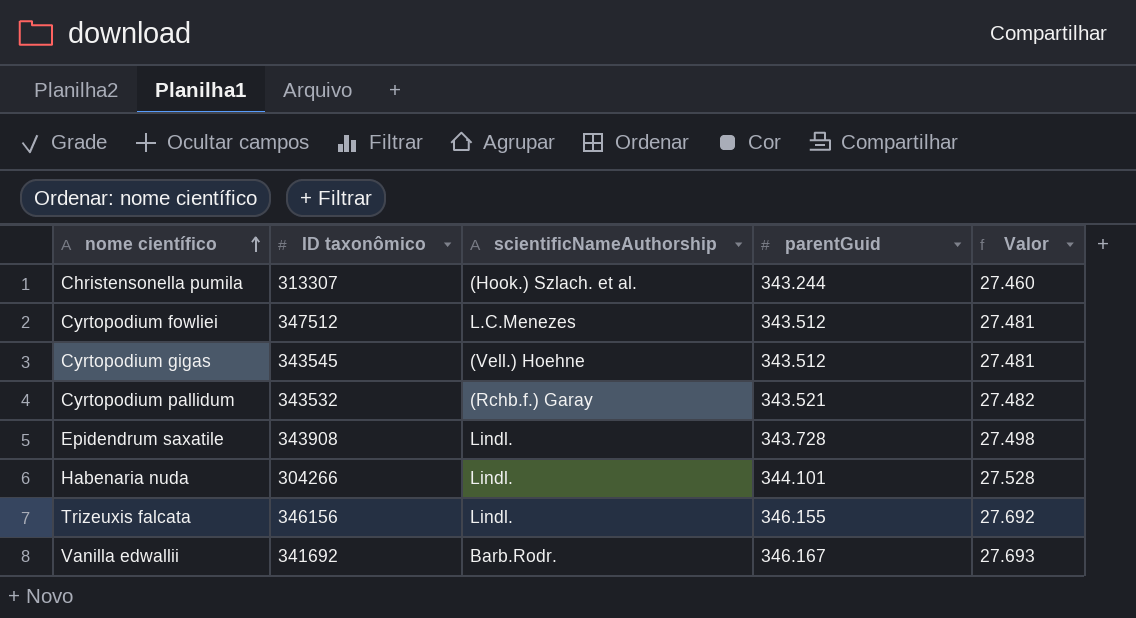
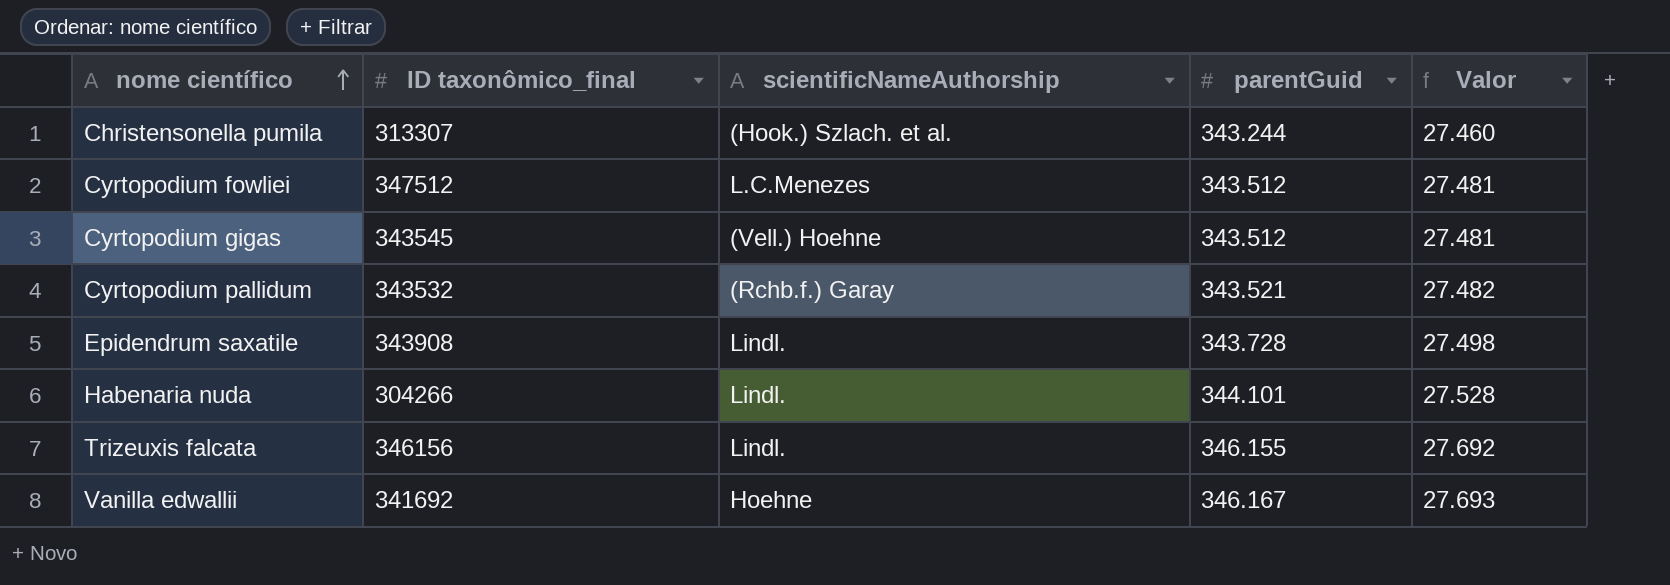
column name: ID taxonômico -> ID taxonômico_final
Vanilla edwallii | scientificNameAuthorship: Barb.Rodr. -> Hoehne

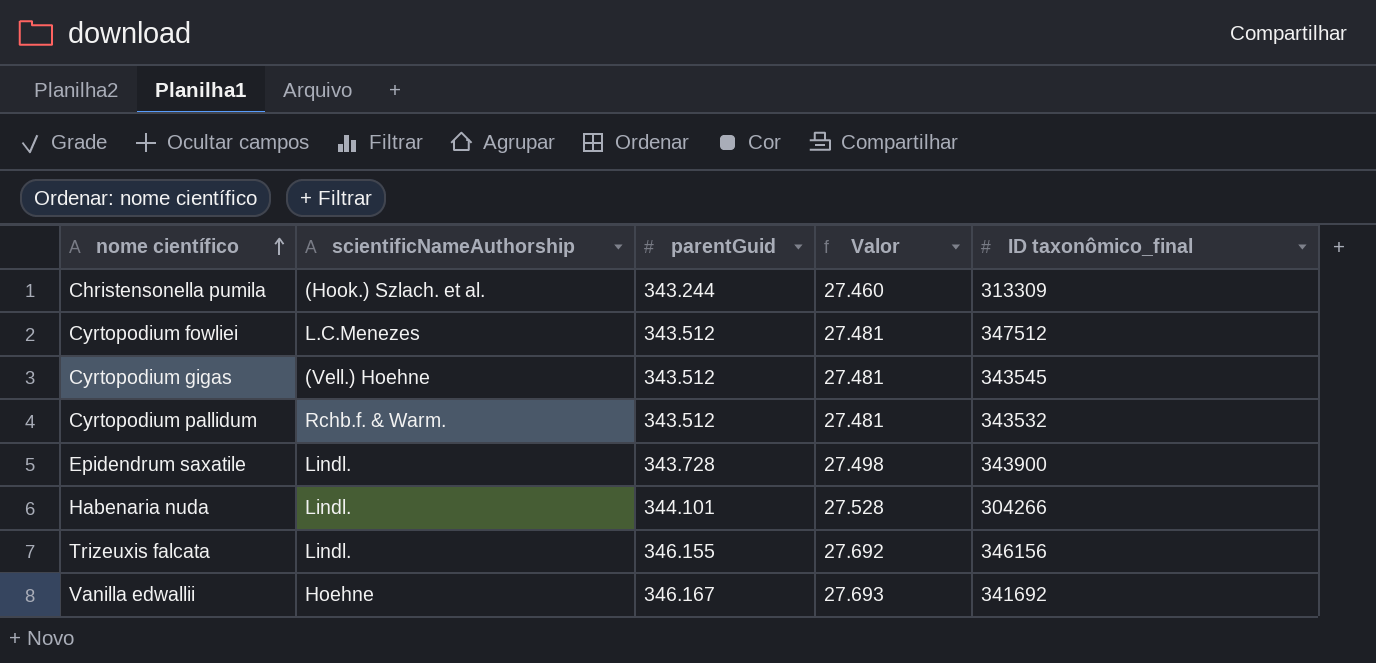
column ID taxonômico_final | position: 2 -> 5
Christensonella pumila | ID taxonômico_final: 313307 -> 313309
Cyrtopodium pallidum | scientificNameAuthorship: (Rchb.f.) Garay -> Rchb.f. & Warm.
Cyrtopodium pallidum | parentGuid: 343.521 -> 343.512
Cyrtopodium pallidum | Valor: 27.482 -> 27.481
Epidendrum saxatile | ID taxonômico_final: 343908 -> 343900

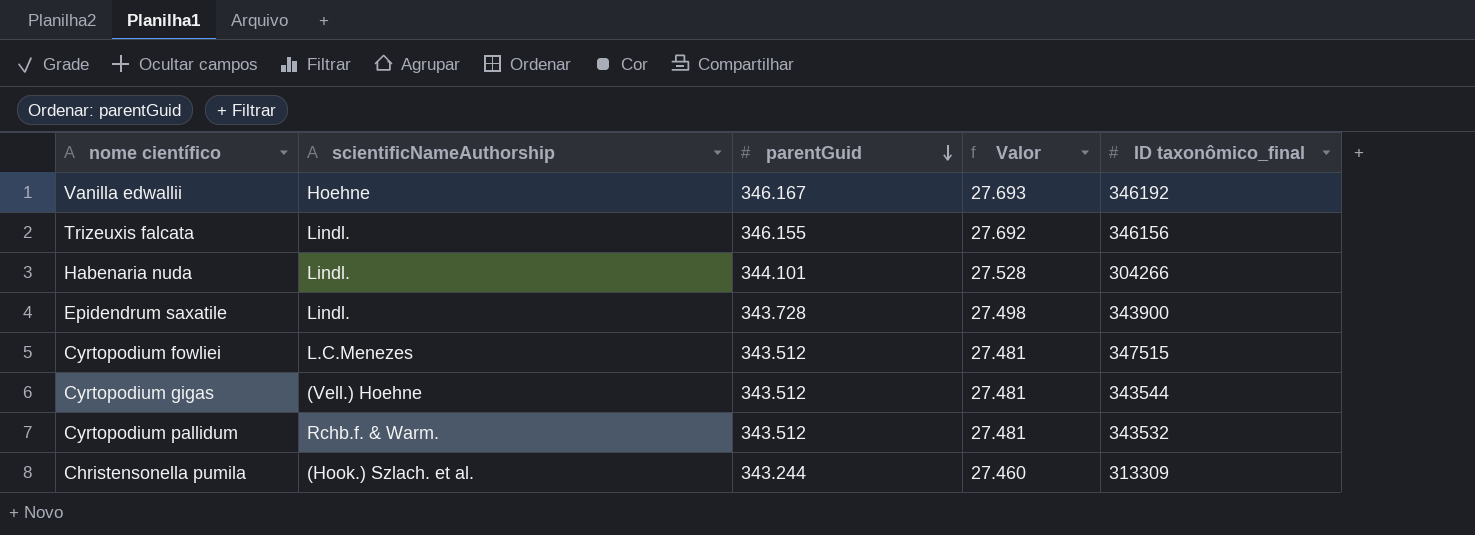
row order: nome científico ascending -> parentGuid descending
Vanilla edwallii | ID taxonômico_final: 341692 -> 346192
Cyrtopodium fowliei | ID taxonômico_final: 347512 -> 347515
Cyrtopodium gigas | ID taxonômico_final: 343545 -> 343544

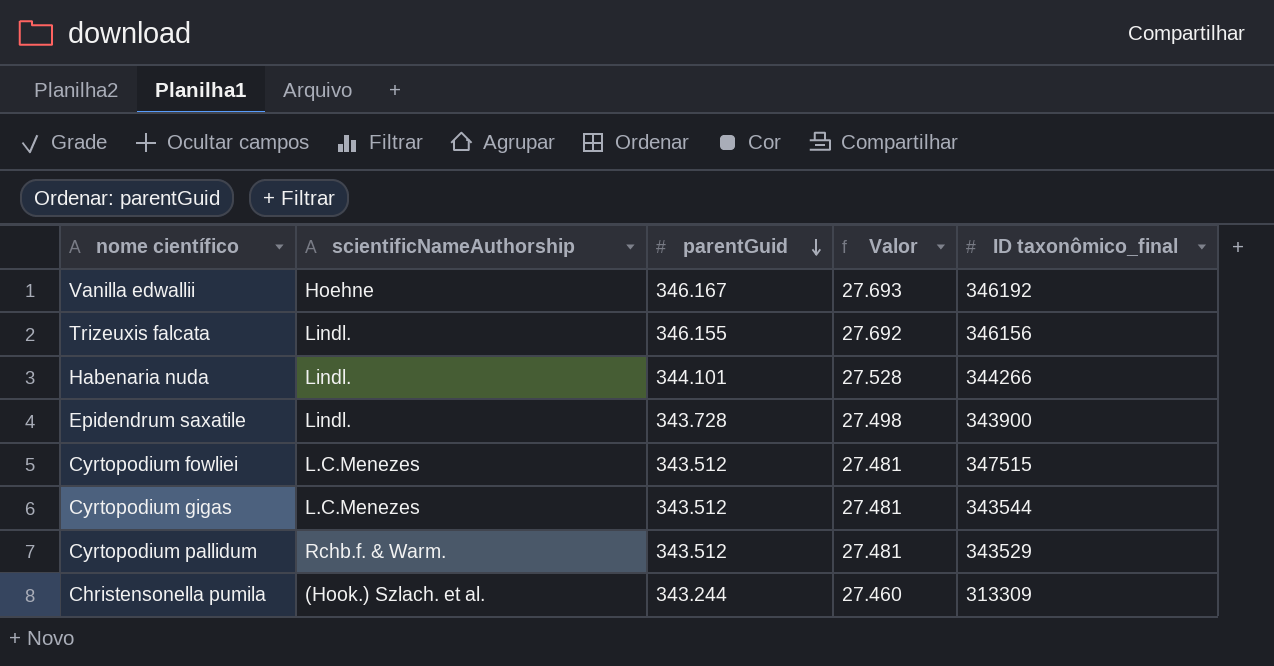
Habenaria nuda | ID taxonômico_final: 304266 -> 344266
Cyrtopodium gigas | scientificNameAuthorship: (Vell.) Hoehne -> L.C.Menezes
Cyrtopodium pallidum | ID taxonômico_final: 343532 -> 343529

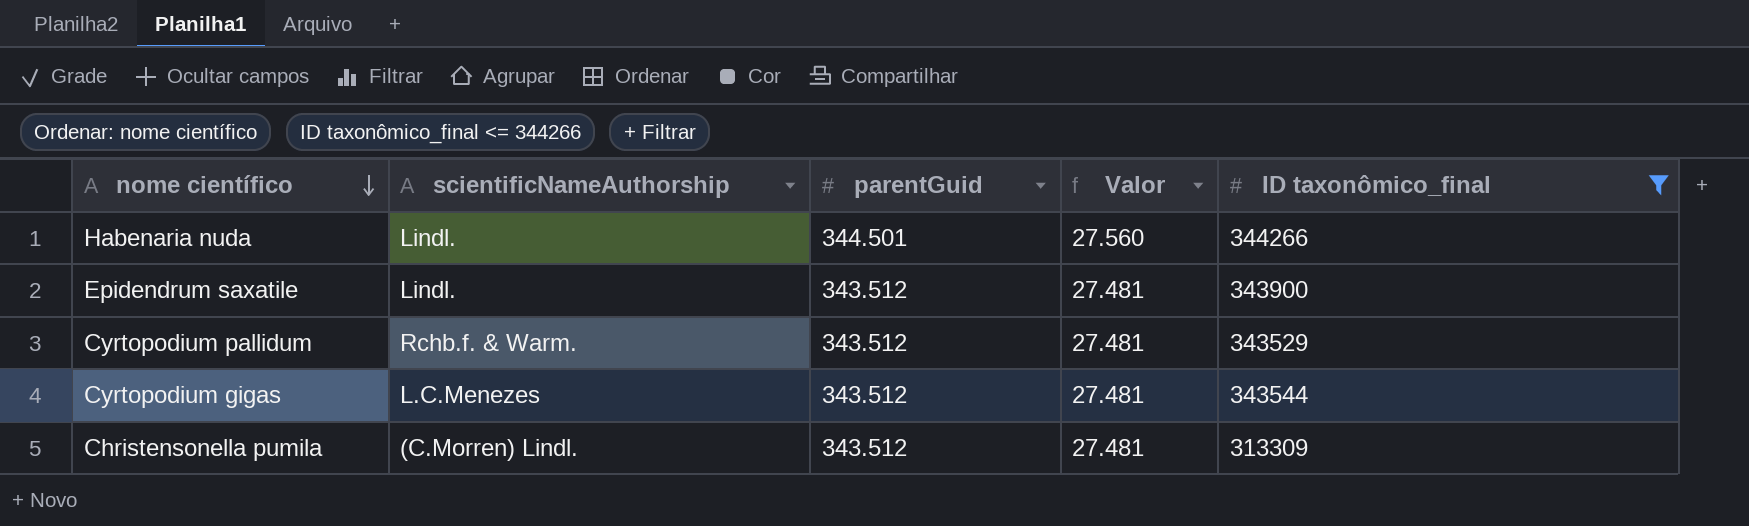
filter: none -> ID taxonômico_final <= 344266
row order: parentGuid descending -> nome científico descending
Habenaria nuda | parentGuid: 344.101 -> 344.501
Habenaria nuda | Valor: 27.528 -> 27.560
Epidendrum saxatile | parentGuid: 343.728 -> 343.512
Epidendrum saxatile | Valor: 27.498 -> 27.481
Christensonella pumila | scientificNameAuthorship: (Hook.) Szlach. et al. -> (C.Morren) Lindl.
Christensonella pumila | parentGuid: 343.244 -> 343.512
Christensonella pumila | Valor: 27.460 -> 27.481

